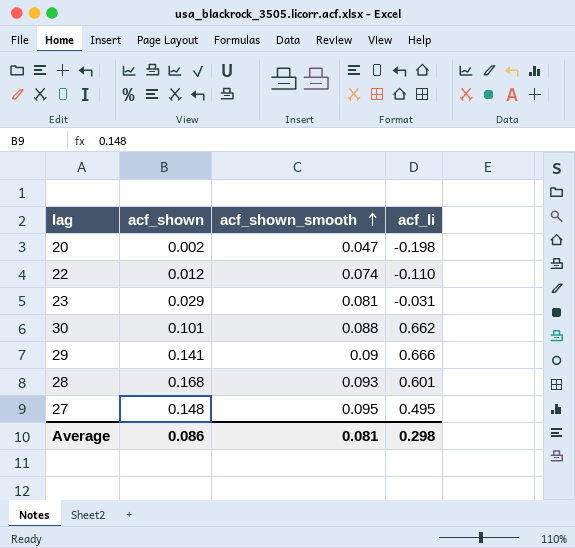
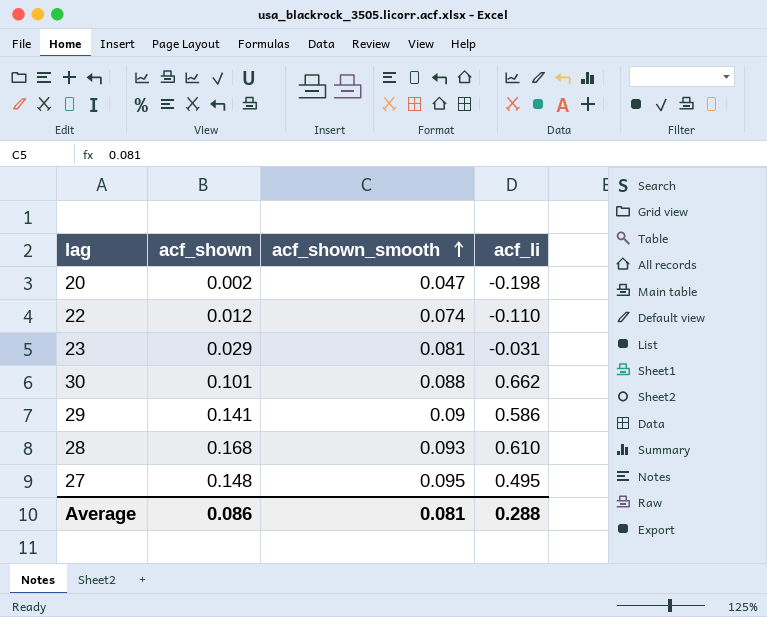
29 | acf_li: 0.666 -> 0.586
28 | acf_li: 0.601 -> 0.610
Average | acf_li: 0.298 -> 0.288

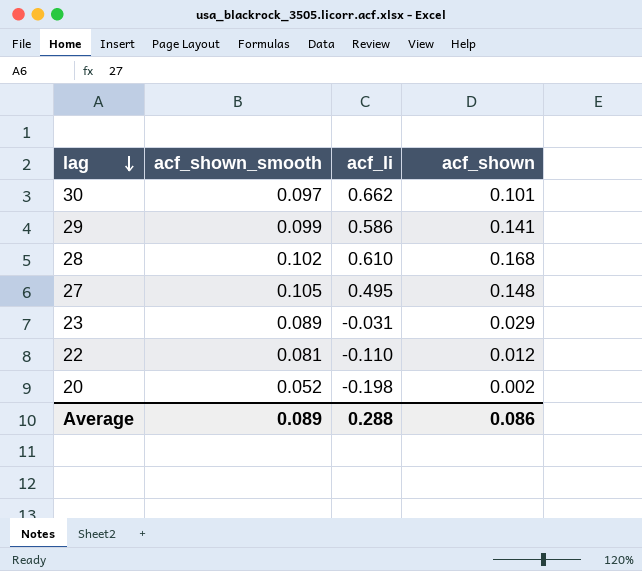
row order: acf_shown_smooth ascending -> lag descending
column acf_shown | position: 2 -> 4
30 | acf_shown_smooth: 0.088 -> 0.097
29 | acf_shown_smooth: 0.09 -> 0.099
28 | acf_shown_smooth: 0.093 -> 0.102
27 | acf_shown_smooth: 0.095 -> 0.105
23 | acf_shown_smooth: 0.081 -> 0.089
22 | acf_shown_smooth: 0.074 -> 0.081
20 | acf_shown_smooth: 0.047 -> 0.052
Average | acf_shown_smooth: 0.081 -> 0.089

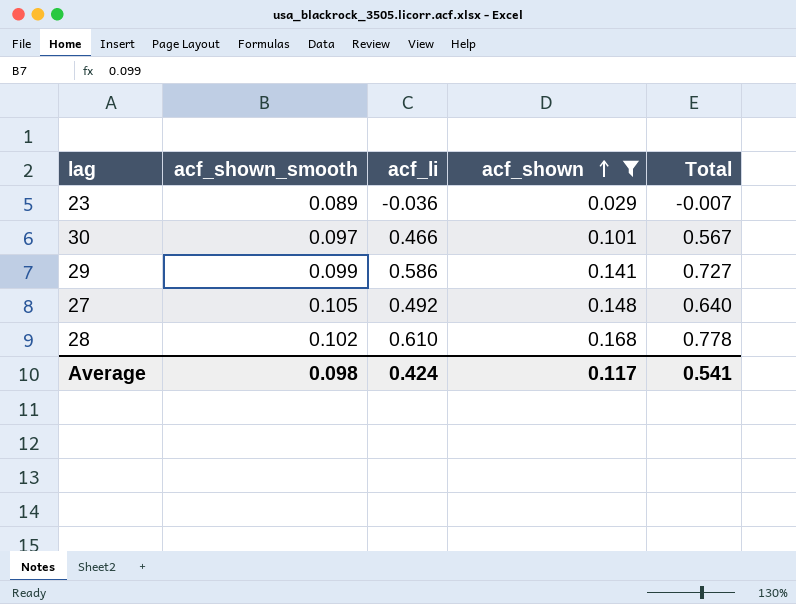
filter: none -> acf_shown >= 0.029
row order: lag descending -> acf_shown ascending
column Total | formula: none -> [acf_li] + [acf_shown]
23 | acf_li: -0.031 -> -0.036
30 | acf_li: 0.662 -> 0.466
27 | acf_li: 0.495 -> 0.492
Average | acf_shown_smooth: 0.089 -> 0.098
Average | acf_li: 0.288 -> 0.424
Average | acf_shown: 0.086 -> 0.117

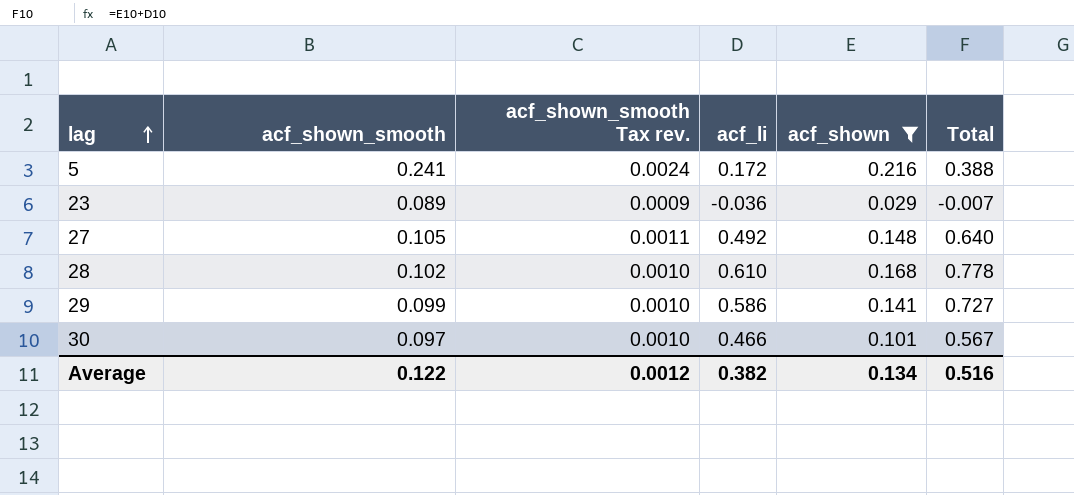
row order: acf_shown ascending -> lag ascending
column acf_shown_smooth Tax rev. | formula: none -> [acf_shown_smooth] * 0.01
row 5: none -> 0.241 | 0.0024 | 0.172 | 0.216 | 0.388
Average | acf_shown_smooth: 0.098 -> 0.122
Average | acf_li: 0.424 -> 0.382
Average | acf_shown: 0.117 -> 0.134
Average | Total: 0.541 -> 0.516

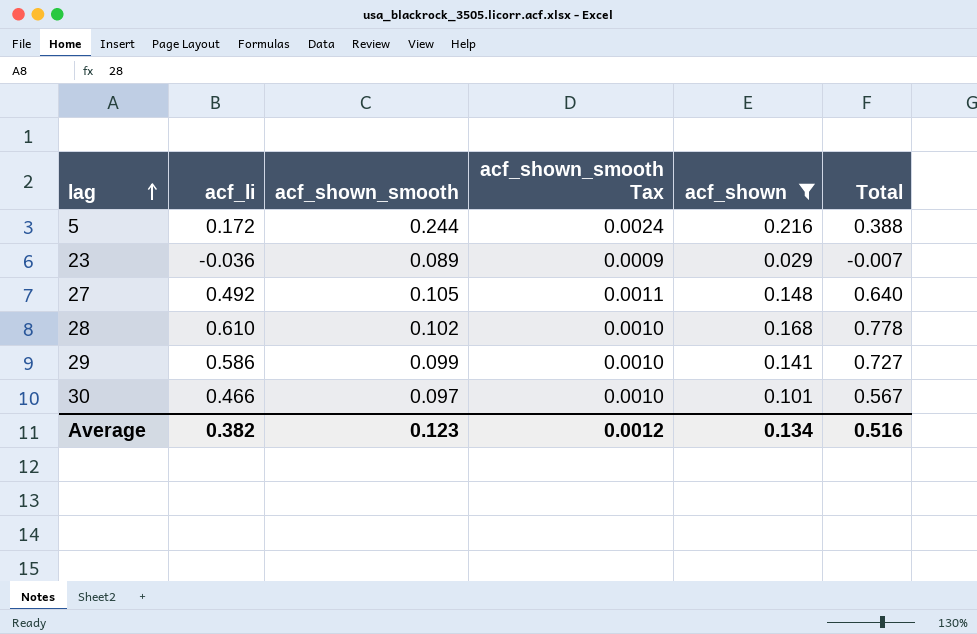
column acf_li | position: 4 -> 2
column name: acf_shown_smooth Tax rev. -> acf_shown_smooth Tax
5 | acf_shown_smooth: 0.241 -> 0.244
Average | acf_shown_smooth: 0.122 -> 0.123

